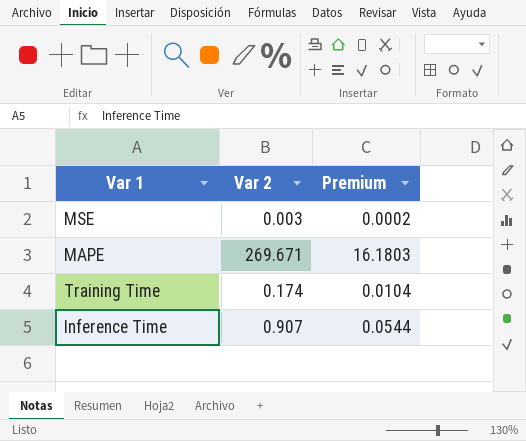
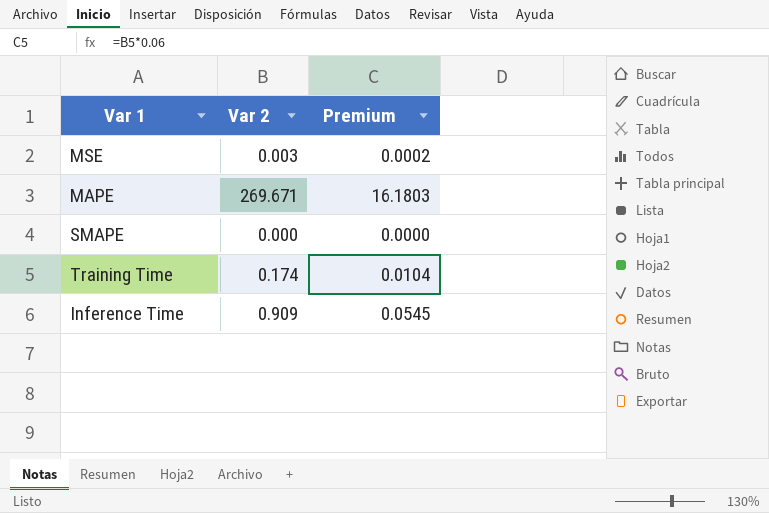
row SMAPE: none -> 0.000 | 0.0000
Inference Time | Var 2: 0.907 -> 0.909
Inference Time | Premium: 0.0544 -> 0.0545

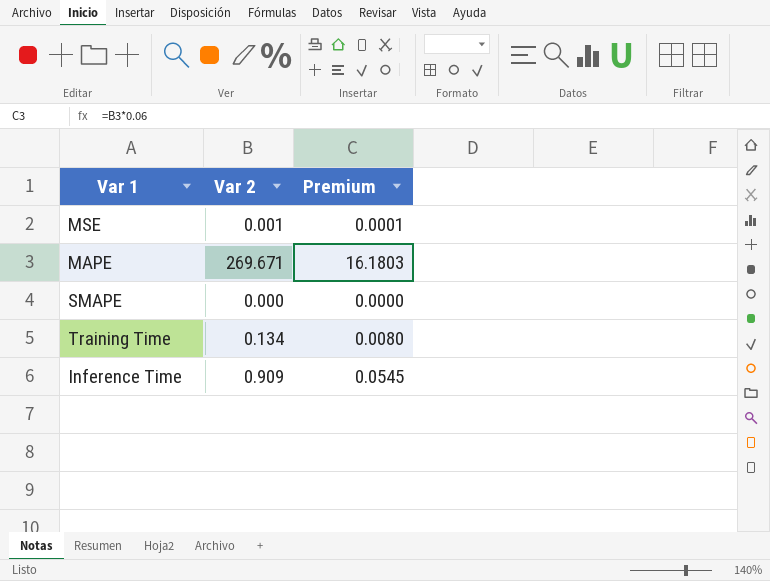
MSE | Var 2: 0.003 -> 0.001
MSE | Premium: 0.0002 -> 0.0001
Training Time | Var 2: 0.174 -> 0.134
Training Time | Premium: 0.0104 -> 0.0080

